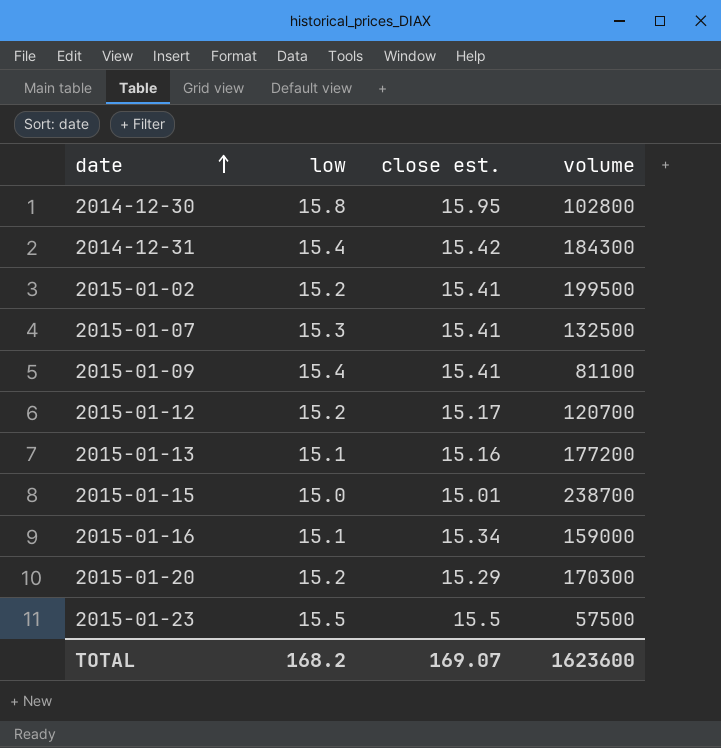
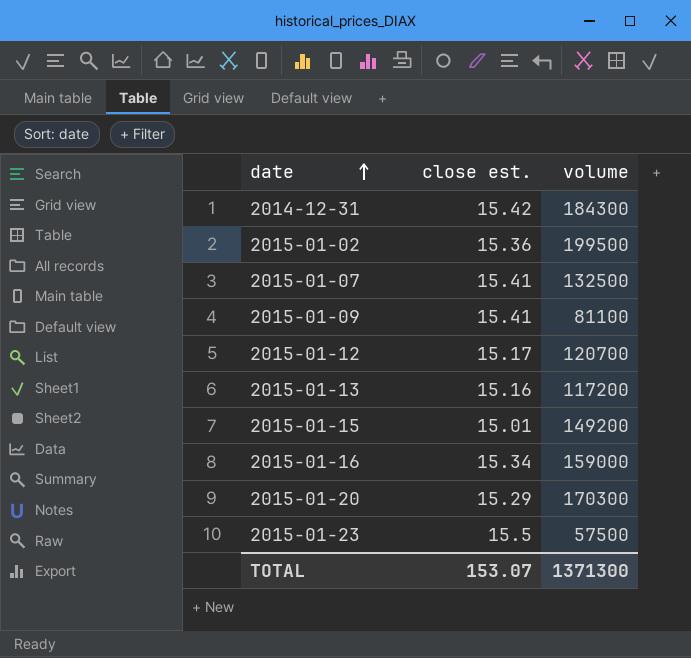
column low | position: 2 -> none
row 2014-12-30: 15.8 | 15.95 | 102800 -> none
2015-01-02 | close est.: 15.41 -> 15.36
2015-01-13 | volume: 177200 -> 117200
2015-01-15 | volume: 238700 -> 149200
TOTAL | close est.: 169.07 -> 153.07
TOTAL | volume: 1623600 -> 1371300

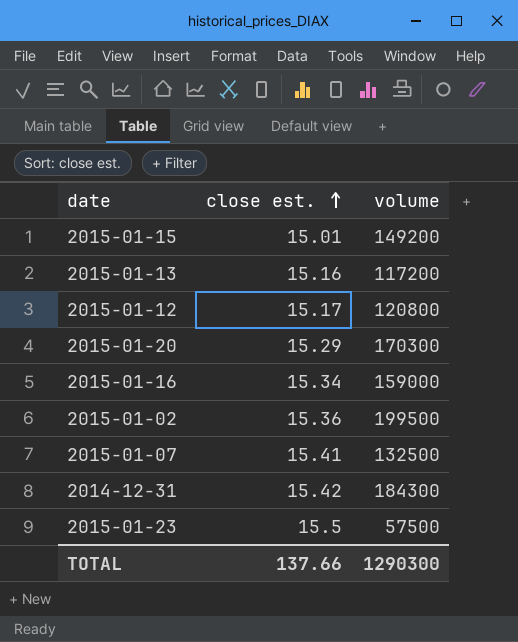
row order: date ascending -> close est. ascending
row 2015-01-09: 15.41 | 81100 -> none
2015-01-12 | volume: 120700 -> 120800
TOTAL | close est.: 153.07 -> 137.66
TOTAL | volume: 1371300 -> 1290300

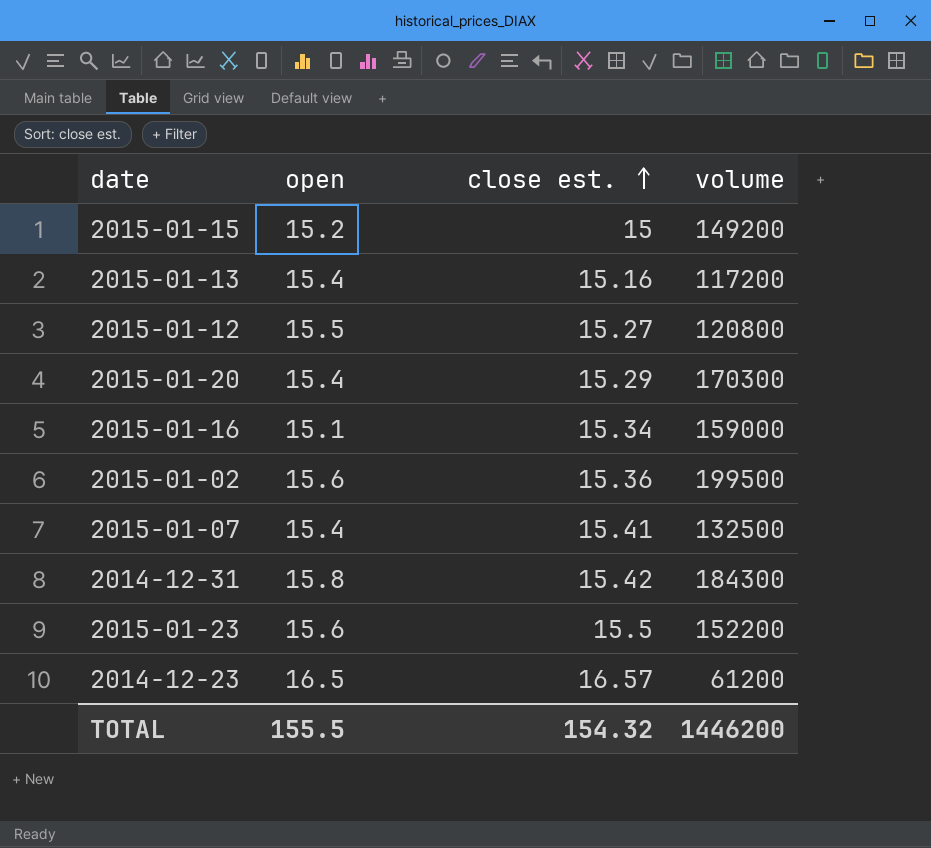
column open | position: none -> 2
2015-01-15 | close est.: 15.01 -> 15
2015-01-12 | close est.: 15.17 -> 15.27
2015-01-23 | volume: 57500 -> 152200
row 2014-12-23: none -> 16.5 | 16.57 | 61200
TOTAL | close est.: 137.66 -> 154.32
TOTAL | volume: 1290300 -> 1446200

